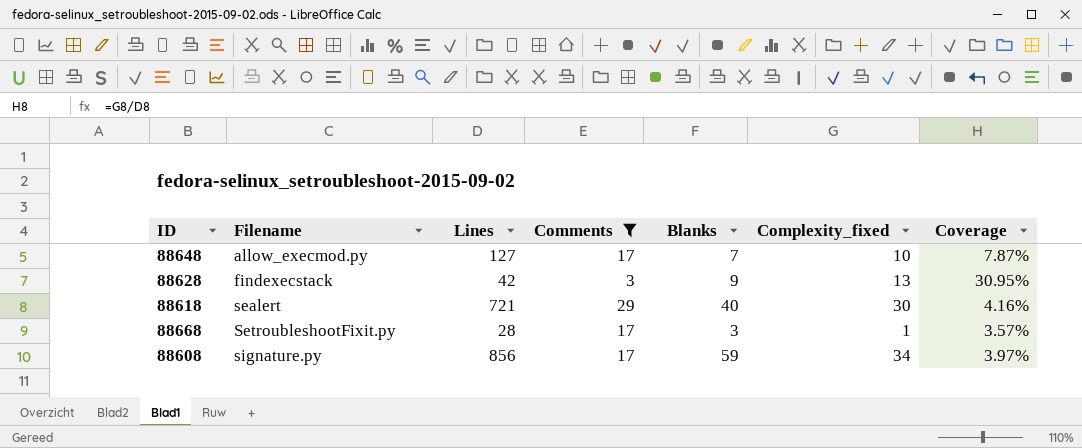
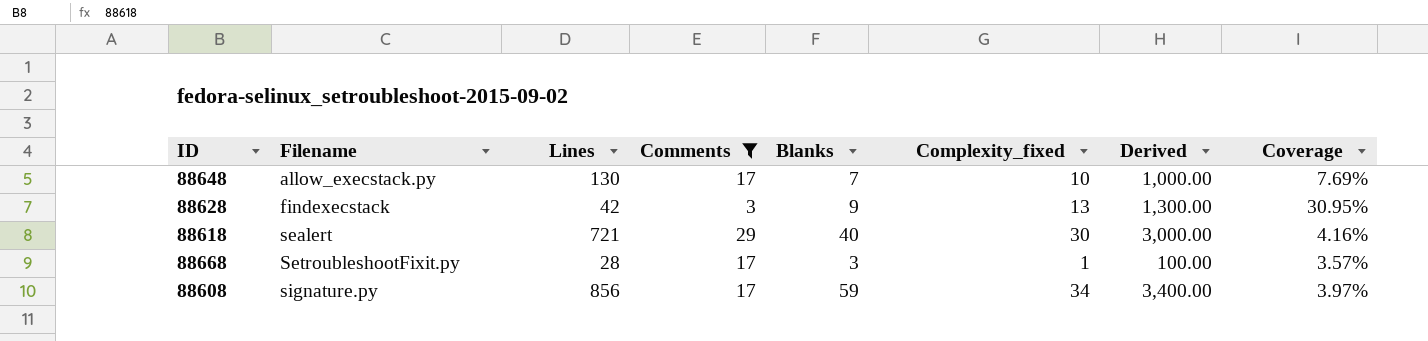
column Derived | formula: none -> [Complexity_fixed] * 100
88648 | Filename: allow_execmod.py -> allow_execstack.py
88648 | Lines: 127 -> 130
88648 | Coverage: 7.87% -> 7.69%

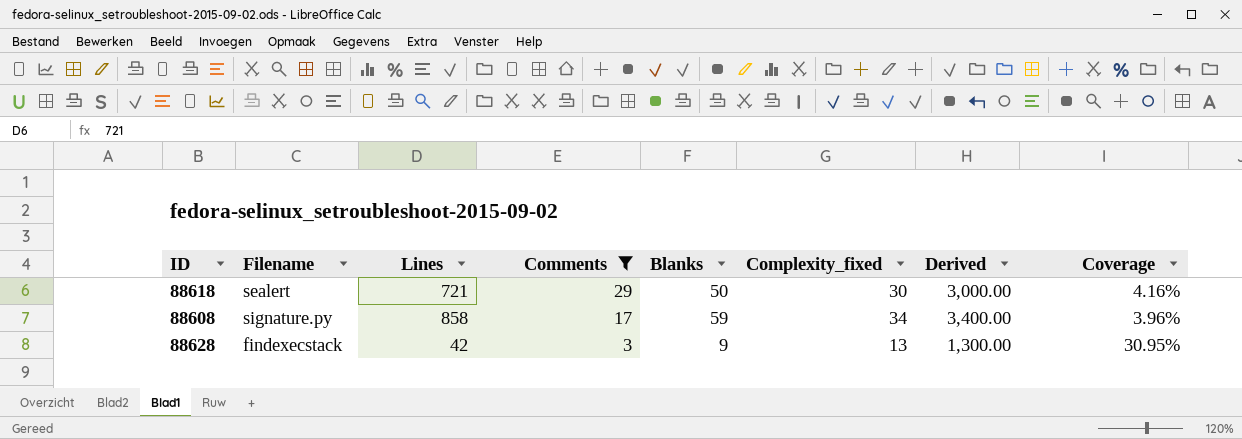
row order: Filename ascending -> Comments descending
row 88648: allow_execstack.py | 130 | 17 | 7 | 10 | 1,000.00 | 7.69% -> none
row 88668: SetroubleshootFixit.py | 28 | 17 | 3 | 1 | 100.00 | 3.57% -> none
88618 | Blanks: 40 -> 50
88608 | Lines: 856 -> 858
88608 | Coverage: 3.97% -> 3.96%

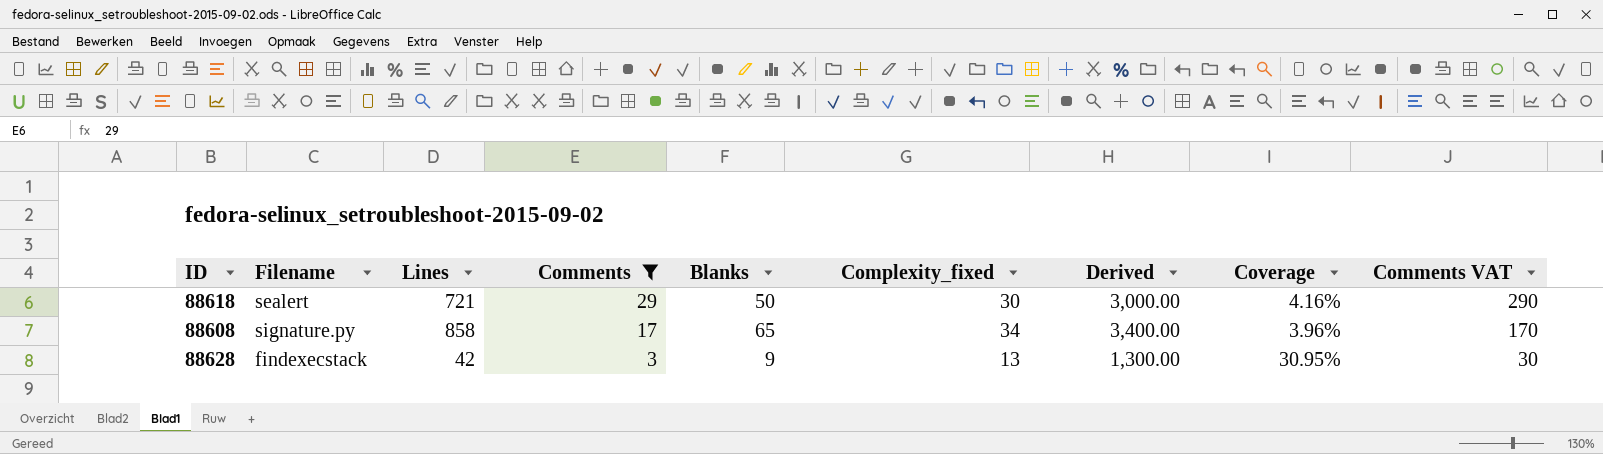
column Comments VAT | formula: none -> [Comments] * 10
88608 | Blanks: 59 -> 65

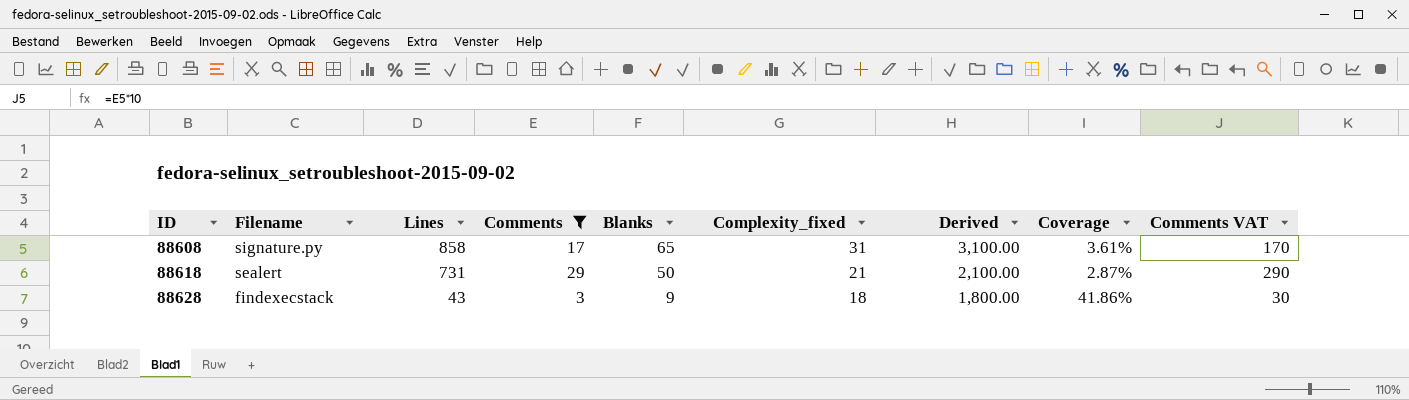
row order: Comments descending -> ID ascending
88608 | Complexity_fixed: 34 -> 31
88608 | Derived: 3,400.00 -> 3,100.00
88608 | Coverage: 3.96% -> 3.61%
88618 | Lines: 721 -> 731
88618 | Complexity_fixed: 30 -> 21
88618 | Derived: 3,000.00 -> 2,100.00
88618 | Coverage: 4.16% -> 2.87%
88628 | Lines: 42 -> 43
88628 | Complexity_fixed: 13 -> 18
88628 | Derived: 1,300.00 -> 1,800.00
88628 | Coverage: 30.95% -> 41.86%

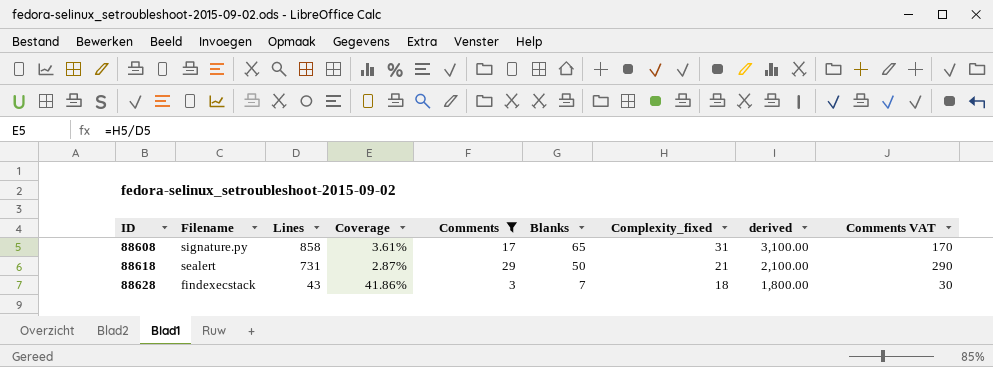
column Coverage | position: 8 -> 4
column name: Derived -> derived
88628 | Blanks: 9 -> 7

